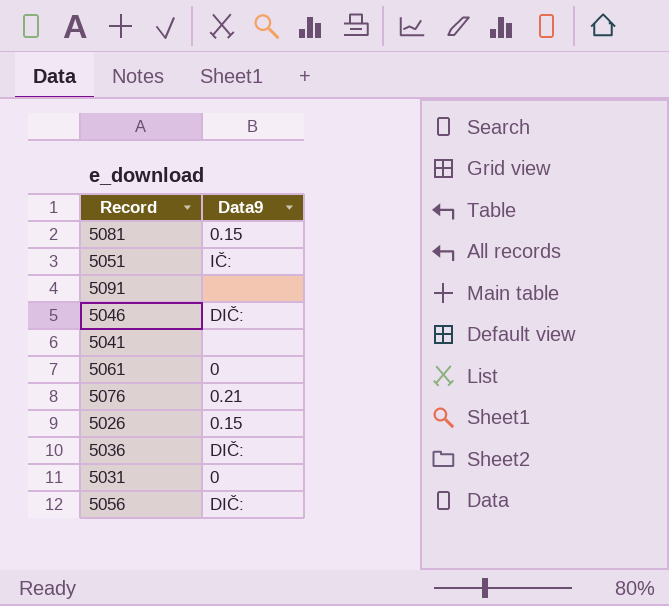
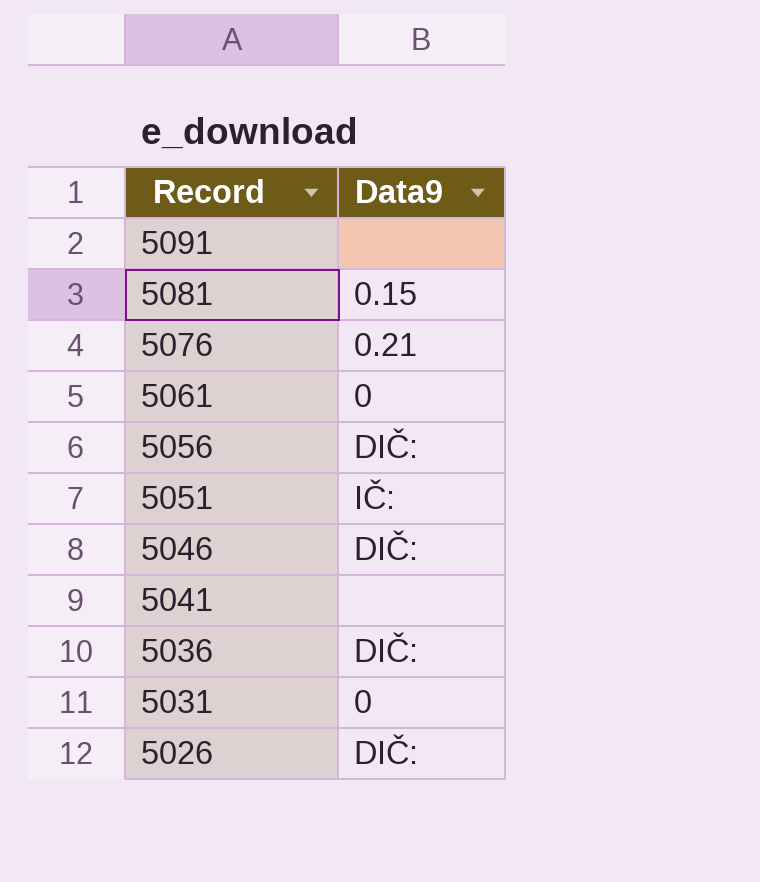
row order: none -> Record descending
5026 | Data9: 0.15 -> DIČ:

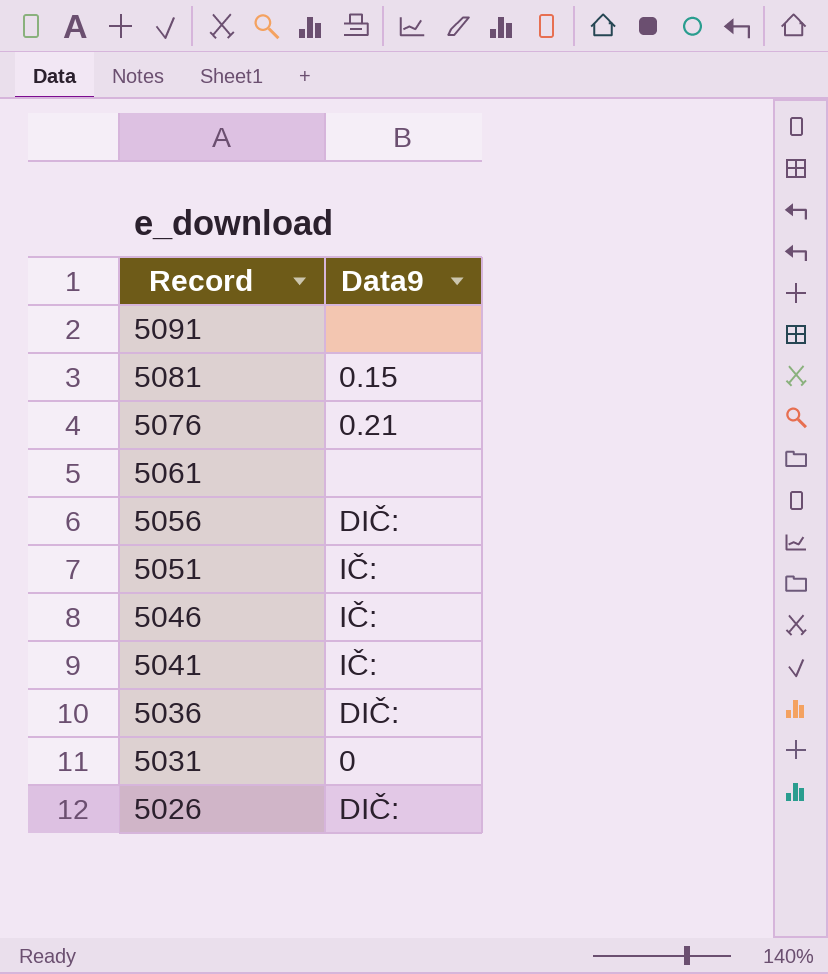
5061 | Data9: 0 -> none
5046 | Data9: DIČ: -> IČ:
5041 | Data9: none -> IČ:

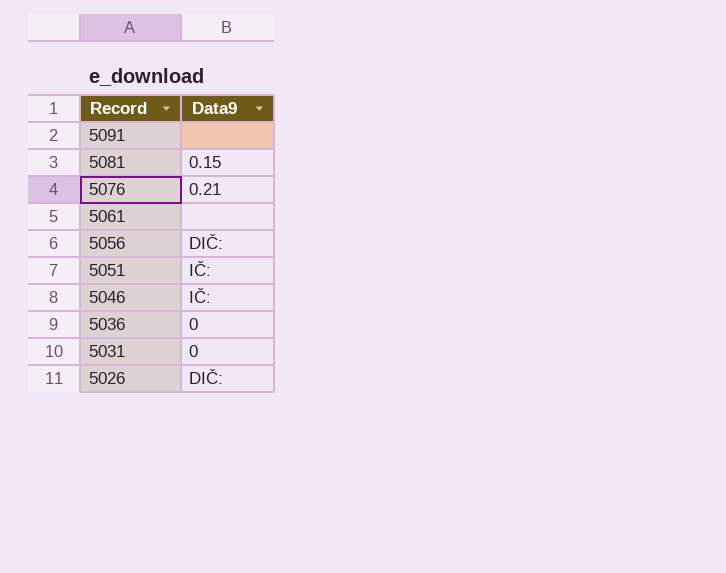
row 5041: IČ: -> none
5036 | Data9: DIČ: -> 0

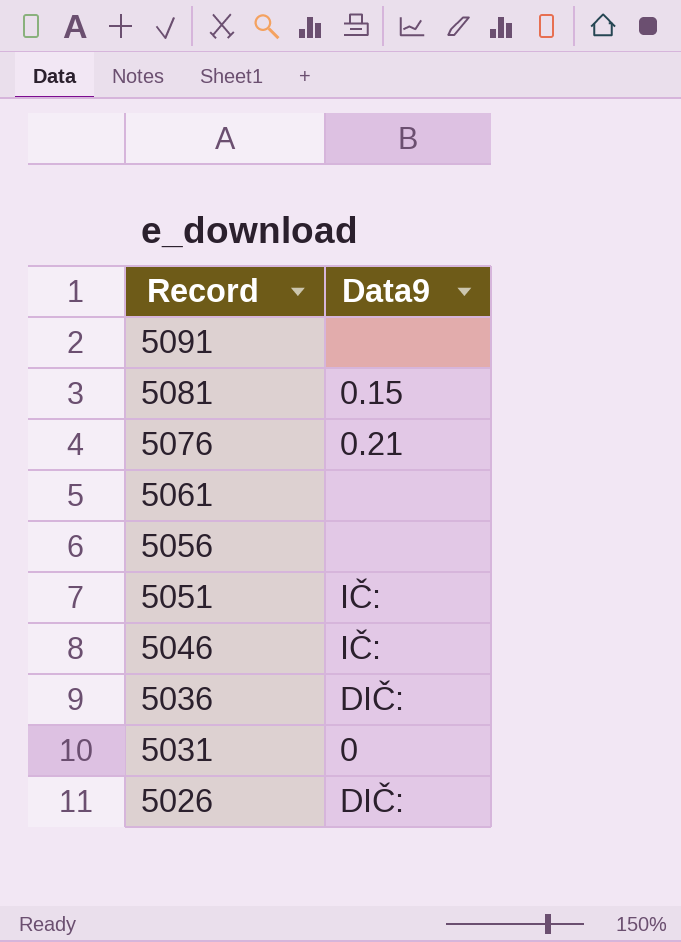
5056 | Data9: DIČ: -> none
5036 | Data9: 0 -> DIČ:

